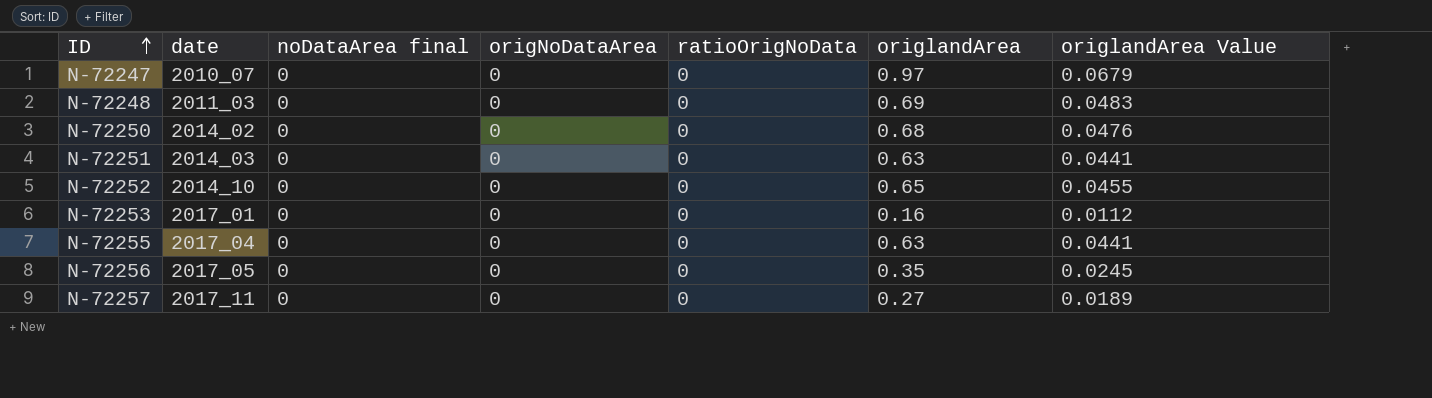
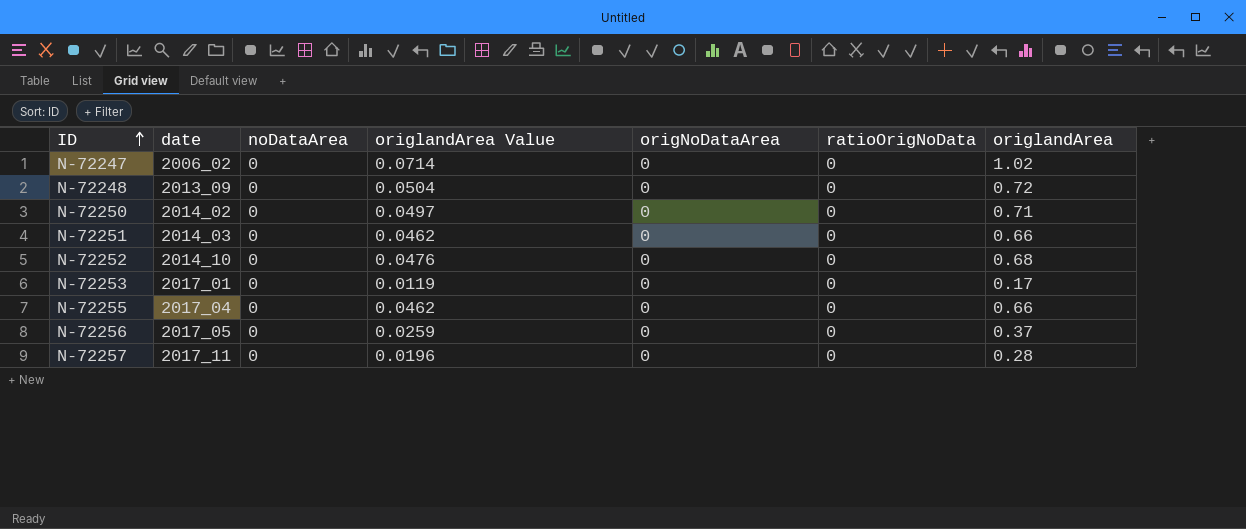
column name: noDataArea final -> noDataArea
column origlandArea Value | position: 7 -> 4
N-72247 | date: 2010_07 -> 2006_02
N-72247 | origlandArea Value: 0.0679 -> 0.0714
N-72247 | origlandArea: 0.97 -> 1.02
N-72248 | date: 2011_03 -> 2013_09
N-72248 | origlandArea Value: 0.0483 -> 0.0504
N-72248 | origlandArea: 0.69 -> 0.72
N-72250 | origlandArea Value: 0.0476 -> 0.0497
N-72250 | origlandArea: 0.68 -> 0.71
N-72251 | origlandArea Value: 0.0441 -> 0.0462
N-72251 | origlandArea: 0.63 -> 0.66
N-72252 | origlandArea Value: 0.0455 -> 0.0476
N-72252 | origlandArea: 0.65 -> 0.68
N-72253 | origlandArea Value: 0.0112 -> 0.0119
N-72253 | origlandArea: 0.16 -> 0.17
N-72255 | origlandArea Value: 0.0441 -> 0.0462
N-72255 | origlandArea: 0.63 -> 0.66
N-72256 | origlandArea Value: 0.0245 -> 0.0259
N-72256 | origlandArea: 0.35 -> 0.37
N-72257 | origlandArea Value: 0.0189 -> 0.0196
N-72257 | origlandArea: 0.27 -> 0.28

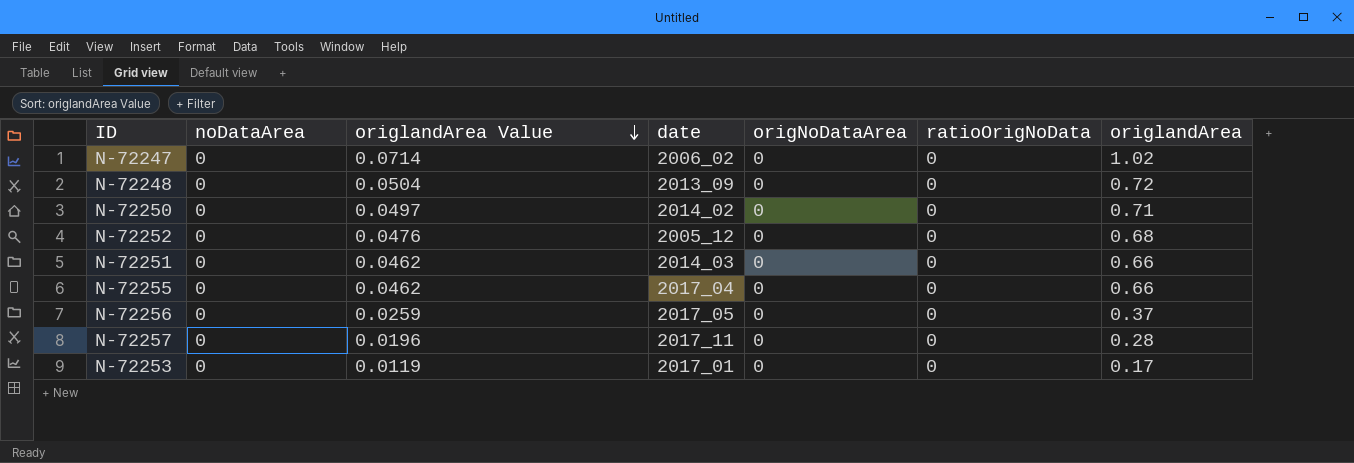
row order: ID ascending -> origlandArea Value descending
column date | position: 2 -> 4
N-72252 | date: 2014_10 -> 2005_12

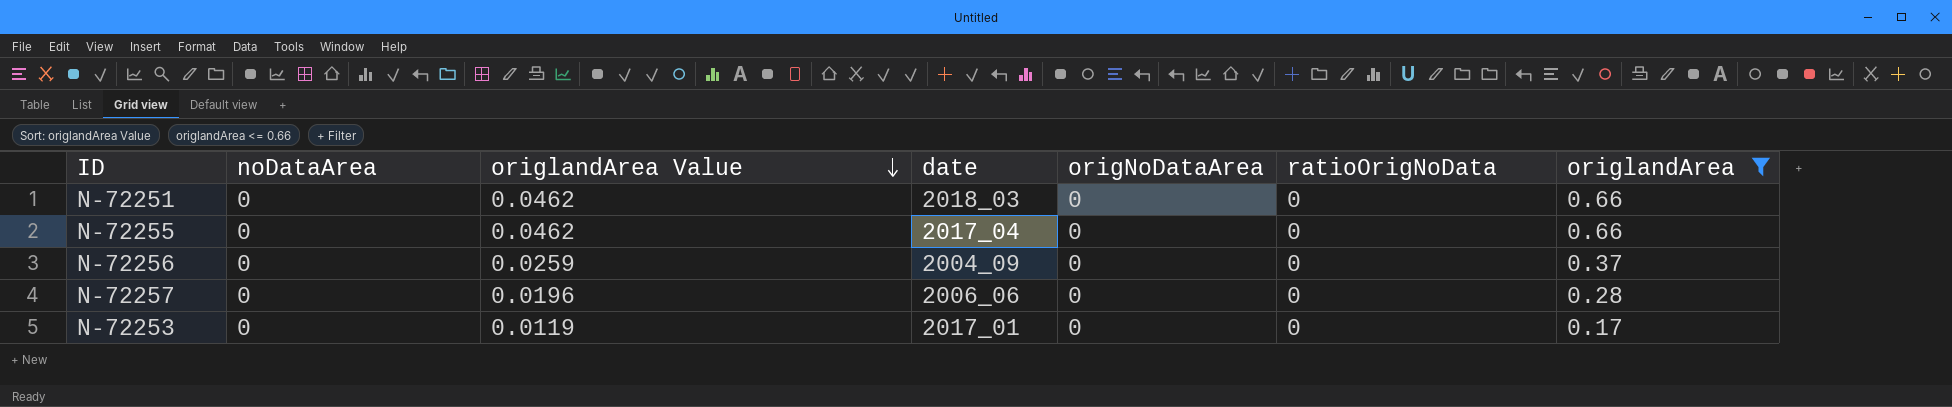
filter: none -> origlandArea <= 0.66
N-72251 | date: 2014_03 -> 2018_03
N-72256 | date: 2017_05 -> 2004_09
N-72257 | date: 2017_11 -> 2006_06

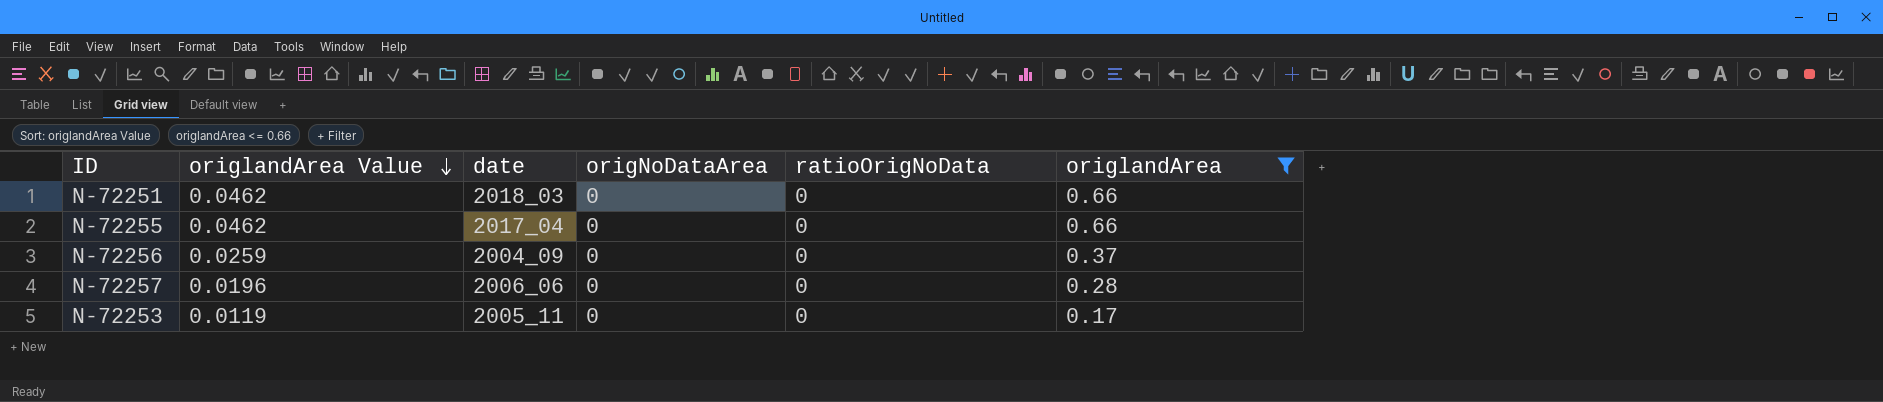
column noDataArea | position: 2 -> none
N-72253 | date: 2017_01 -> 2005_11

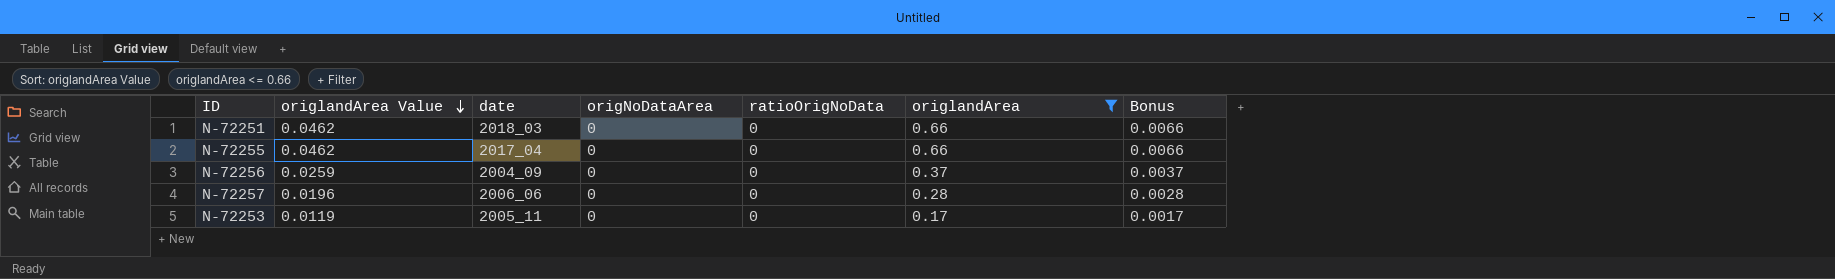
column Bonus | formula: none -> [origlandArea] * 0.01

